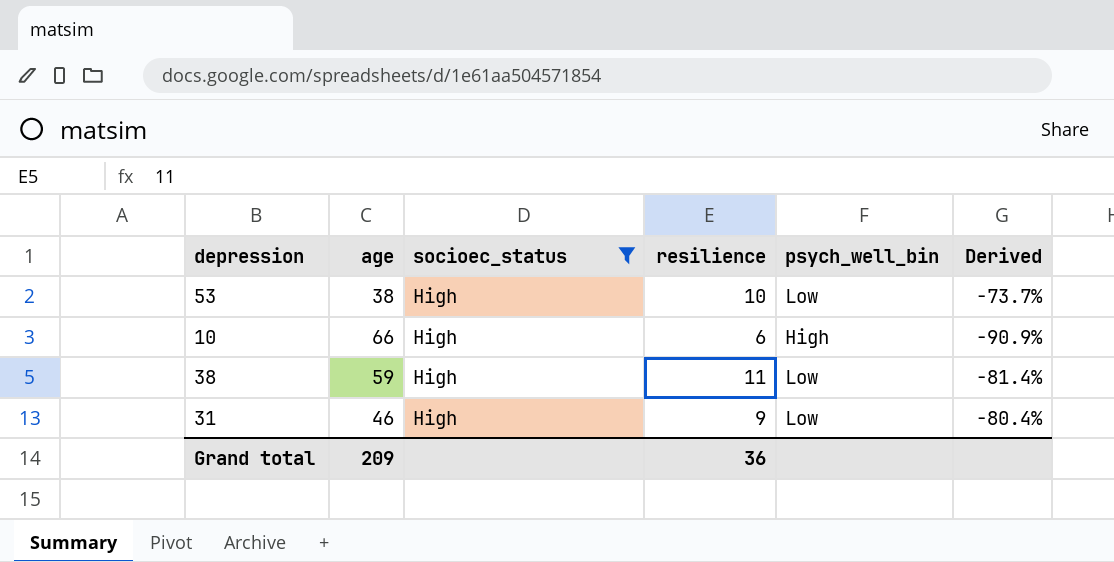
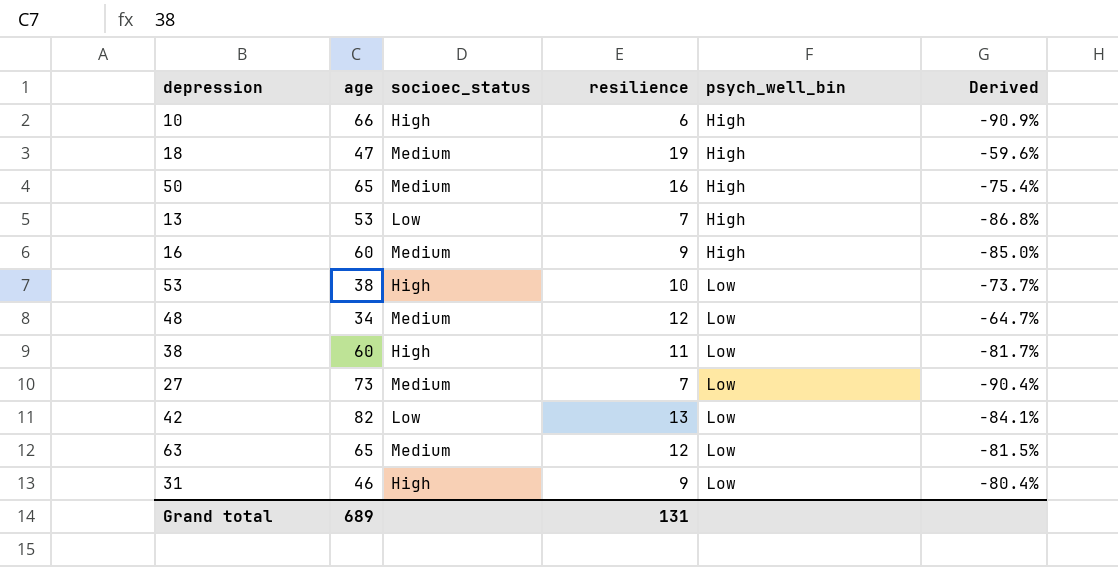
filter: socioec_status = High -> none
row order: none -> psych_well_bin ascending
38 | age: 59 -> 60
38 | Derived: -81.4% -> -81.7%
Grand total | age: 209 -> 689
Grand total | resilience: 36 -> 131

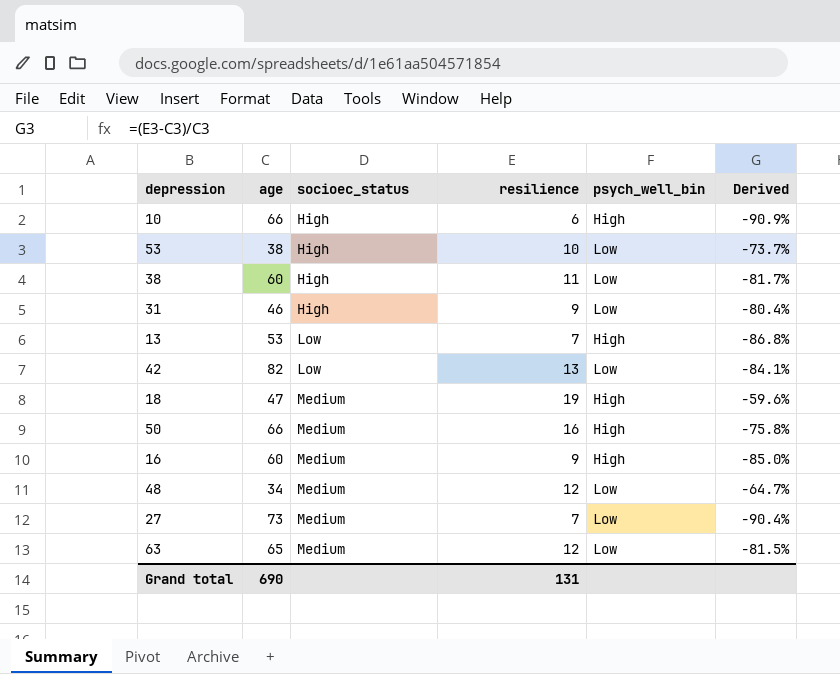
row order: psych_well_bin ascending -> socioec_status ascending
50 | age: 65 -> 66
50 | Derived: -75.4% -> -75.8%
Grand total | age: 689 -> 690

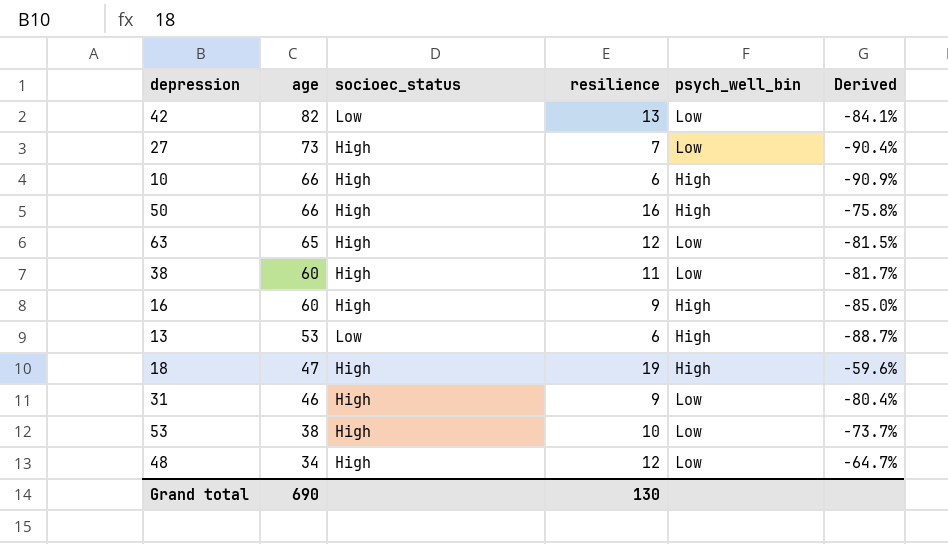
row order: socioec_status ascending -> age descending
27 | socioec_status: Medium -> High
50 | socioec_status: Medium -> High
63 | socioec_status: Medium -> High
16 | socioec_status: Medium -> High
13 | resilience: 7 -> 6
13 | Derived: -86.8% -> -88.7%
18 | socioec_status: Medium -> High
48 | socioec_status: Medium -> High
Grand total | resilience: 131 -> 130

